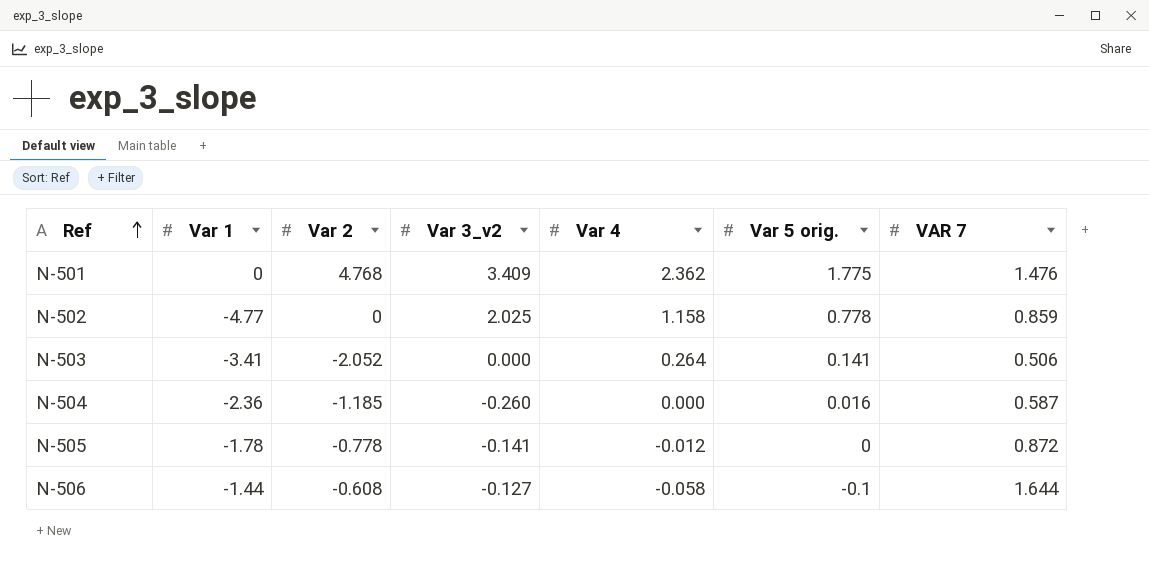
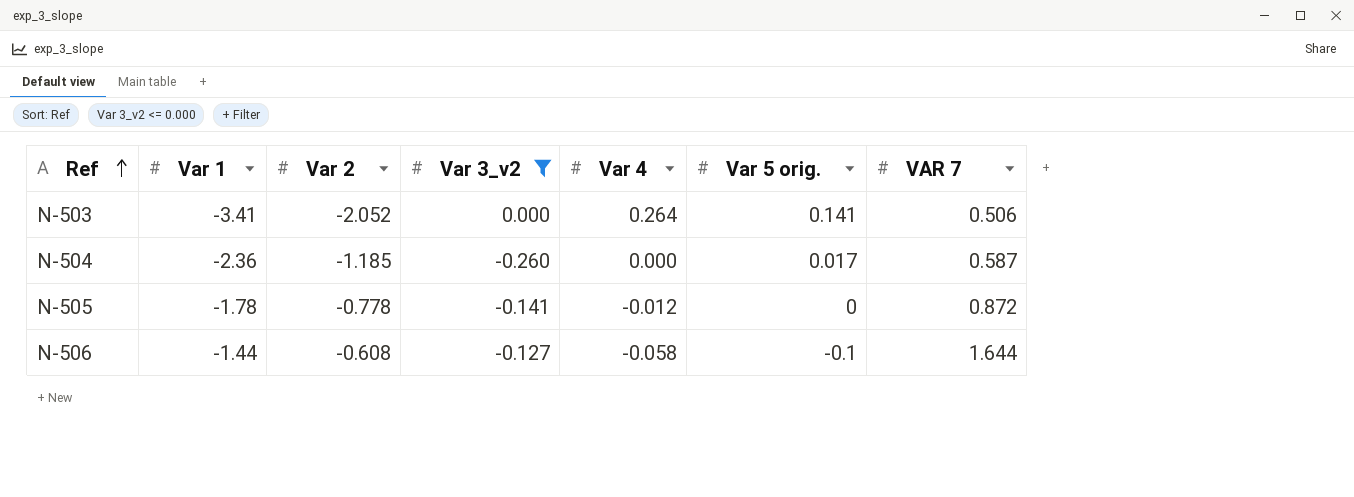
filter: none -> Var 3_v2 <= 0.000
N-504 | Var 5 orig.: 0.016 -> 0.017

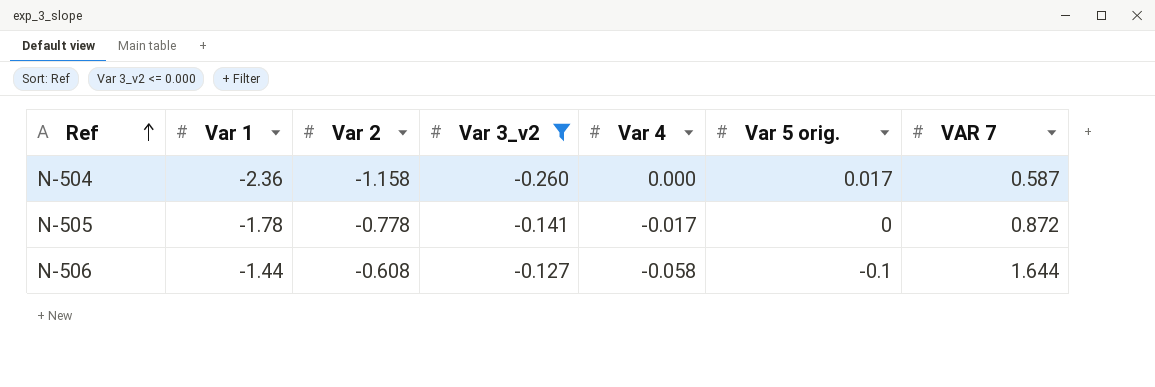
row N-503: -3.41 | -2.052 | 0.000 | 0.264 | 0.141 | 0.506 -> none
N-504 | Var 2: -1.185 -> -1.158
N-505 | Var 4: -0.012 -> -0.017

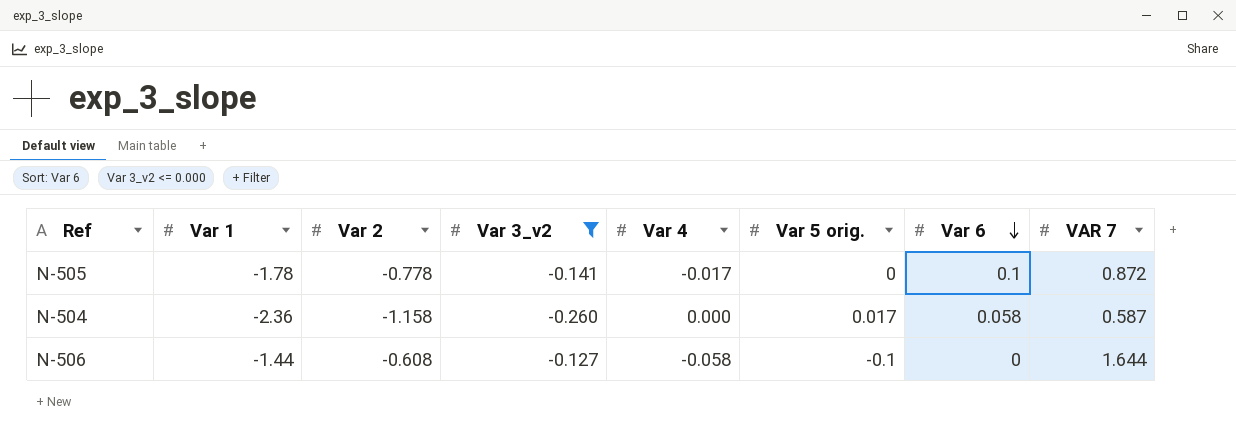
row order: Ref ascending -> Var 6 descending
column Var 6 | position: none -> 7

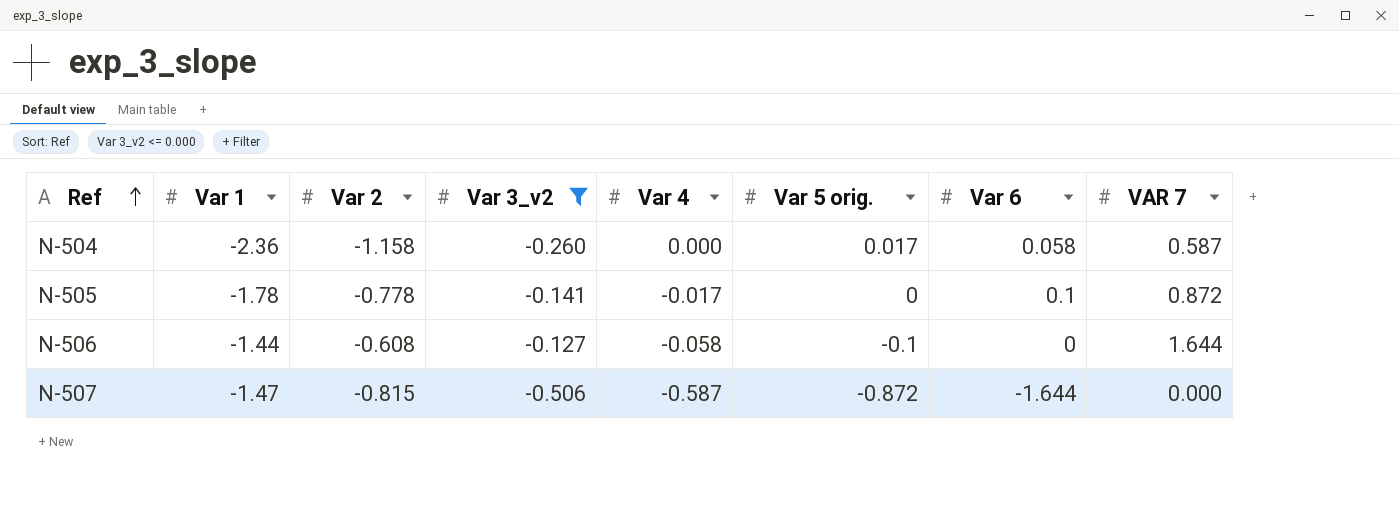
row order: Var 6 descending -> Ref ascending
row N-507: none -> -1.47 | -0.815 | -0.506 | -0.587 | -0.872 | -1.644 | 0.000

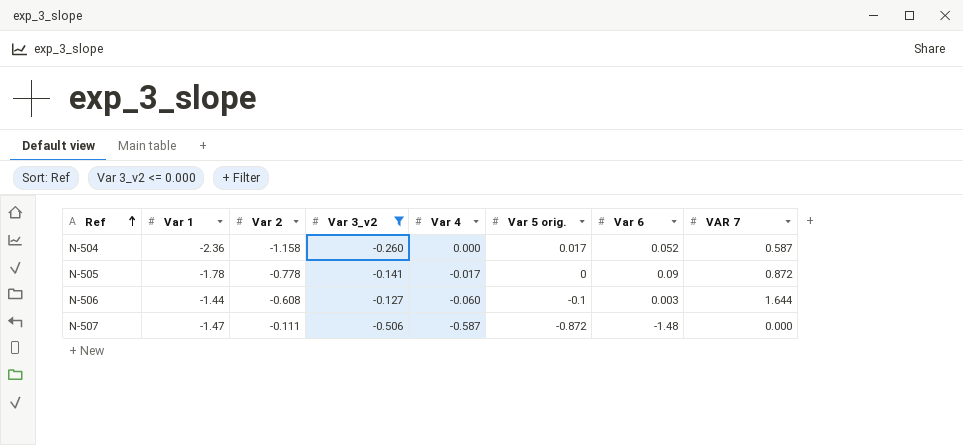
N-504 | Var 6: 0.058 -> 0.052
N-505 | Var 6: 0.1 -> 0.09
N-506 | Var 4: -0.058 -> -0.060
N-506 | Var 6: 0 -> 0.003
N-507 | Var 2: -0.815 -> -0.111
N-507 | Var 6: -1.644 -> -1.48

